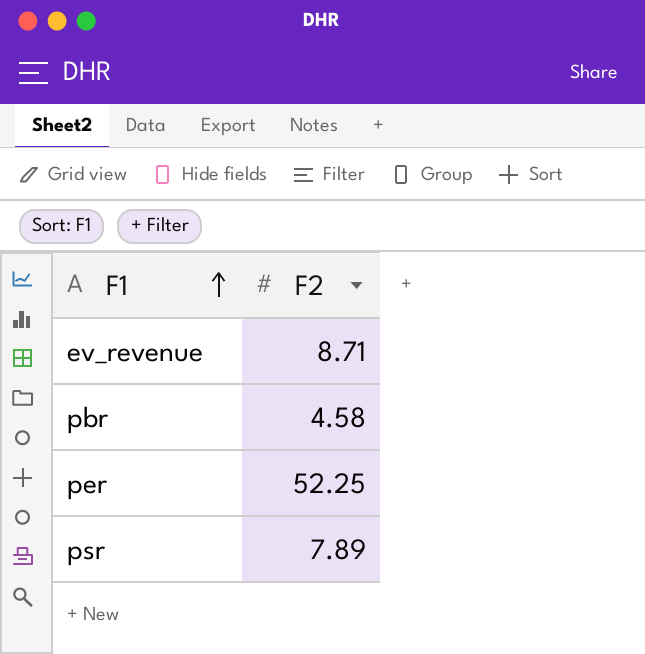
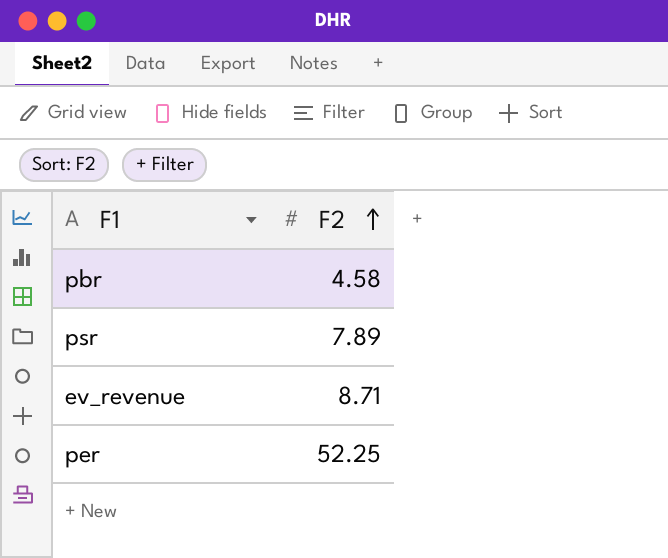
row order: F1 ascending -> F2 ascending

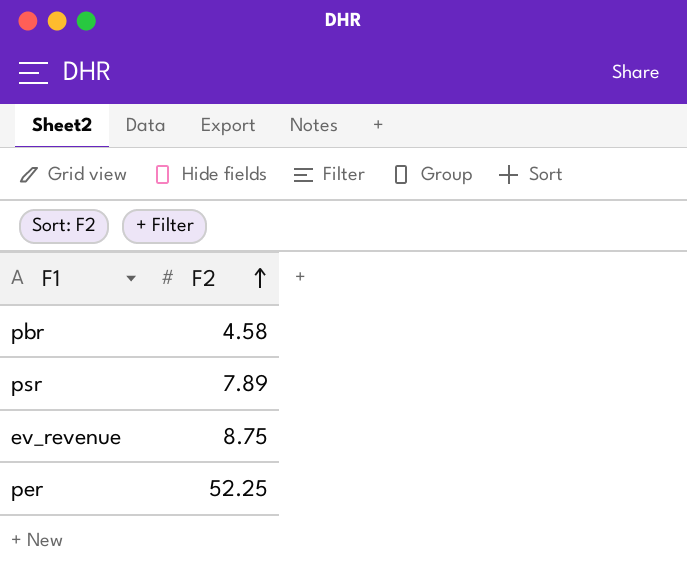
ev_revenue | F2: 8.71 -> 8.75

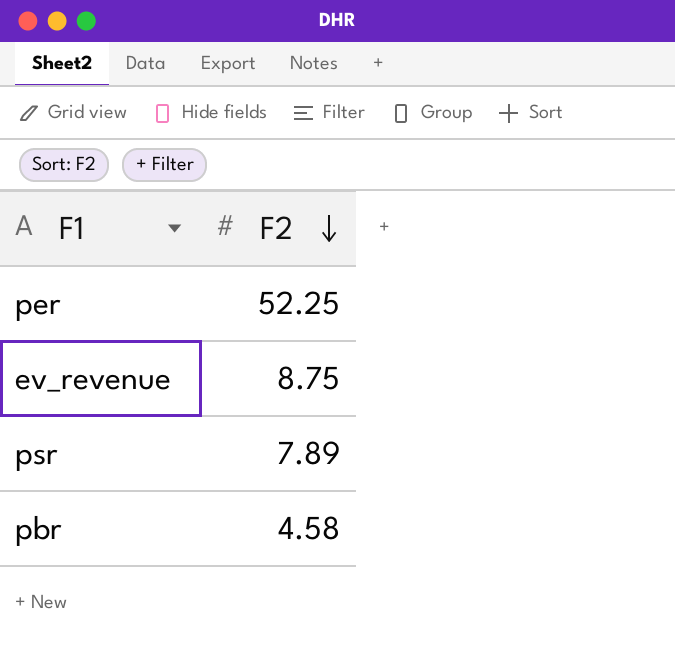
row order: F2 ascending -> F2 descending

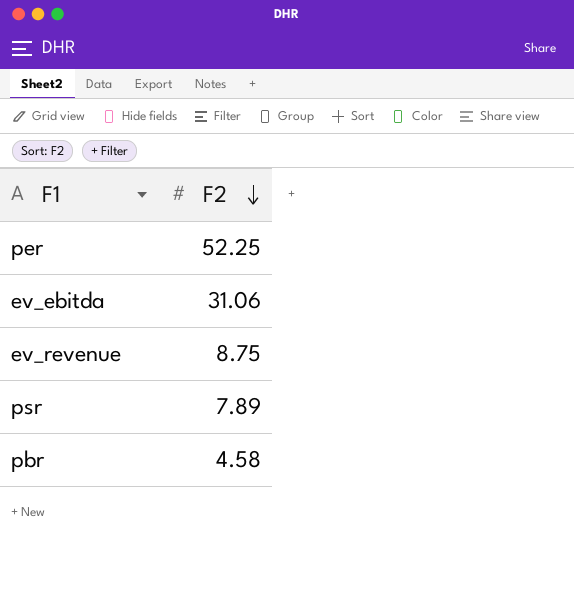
row ev_ebitda: none -> 31.06

